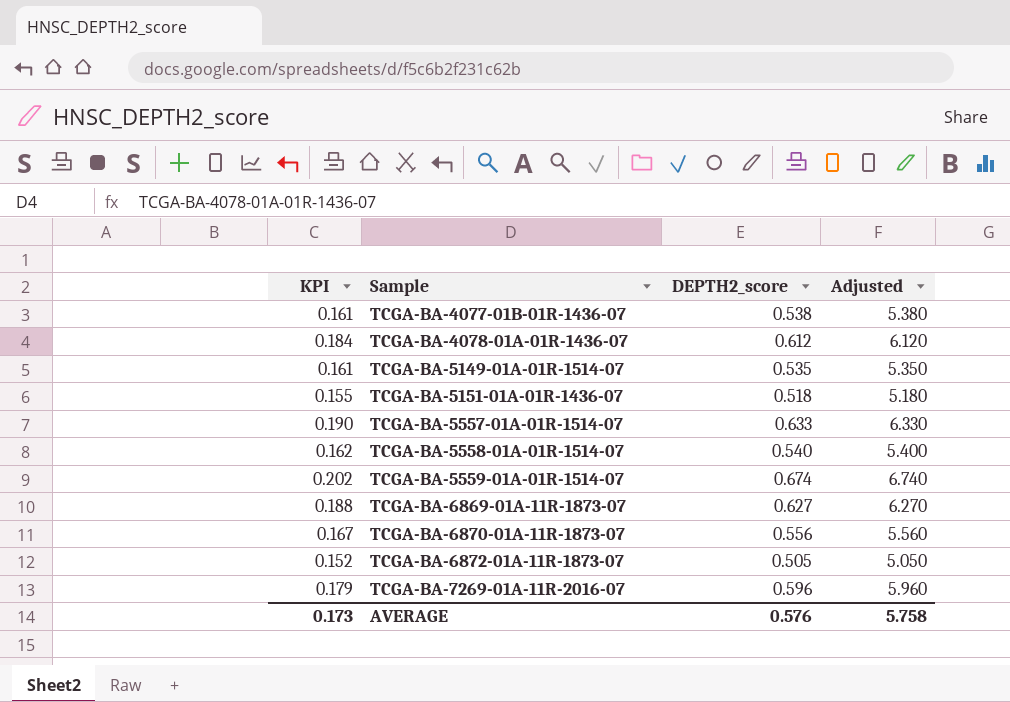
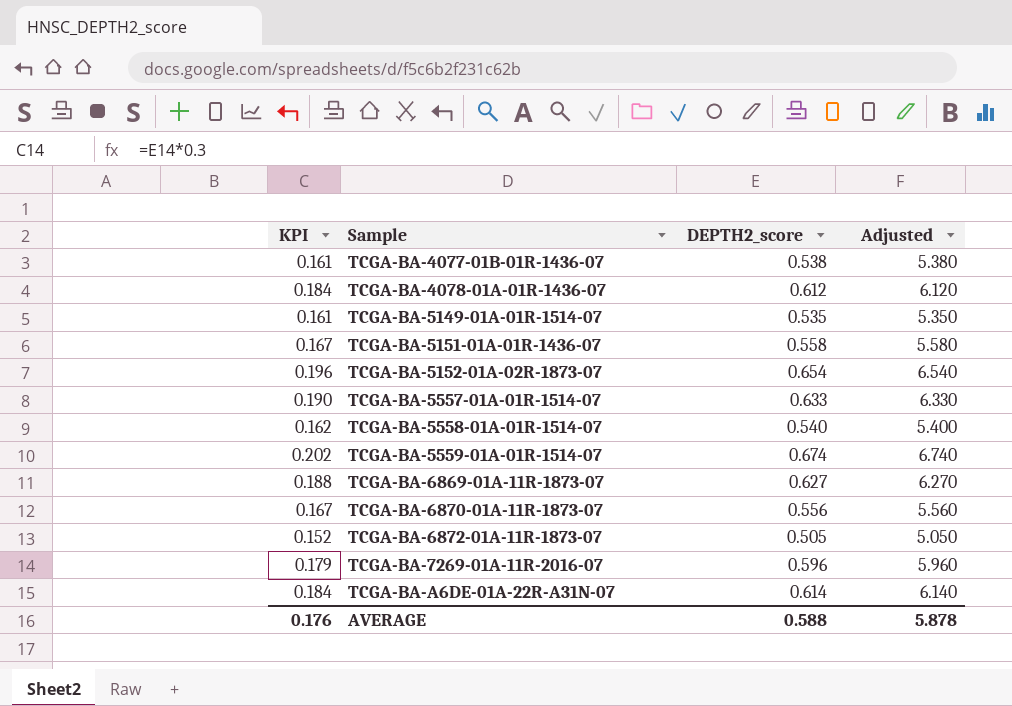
TCGA-BA-5151-01A-01R-1436-07 | KPI: 0.155 -> 0.167
TCGA-BA-5151-01A-01R-1436-07 | DEPTH2_score: 0.518 -> 0.558
TCGA-BA-5151-01A-01R-1436-07 | Adjusted: 5.180 -> 5.580
row TCGA-BA-5152-01A-02R-1873-07: none -> 0.196 | 0.654 | 6.540
row TCGA-BA-A6DE-01A-22R-A31N-07: none -> 0.184 | 0.614 | 6.140
AVERAGE | KPI: 0.173 -> 0.176
AVERAGE | DEPTH2_score: 0.576 -> 0.588
AVERAGE | Adjusted: 5.758 -> 5.878

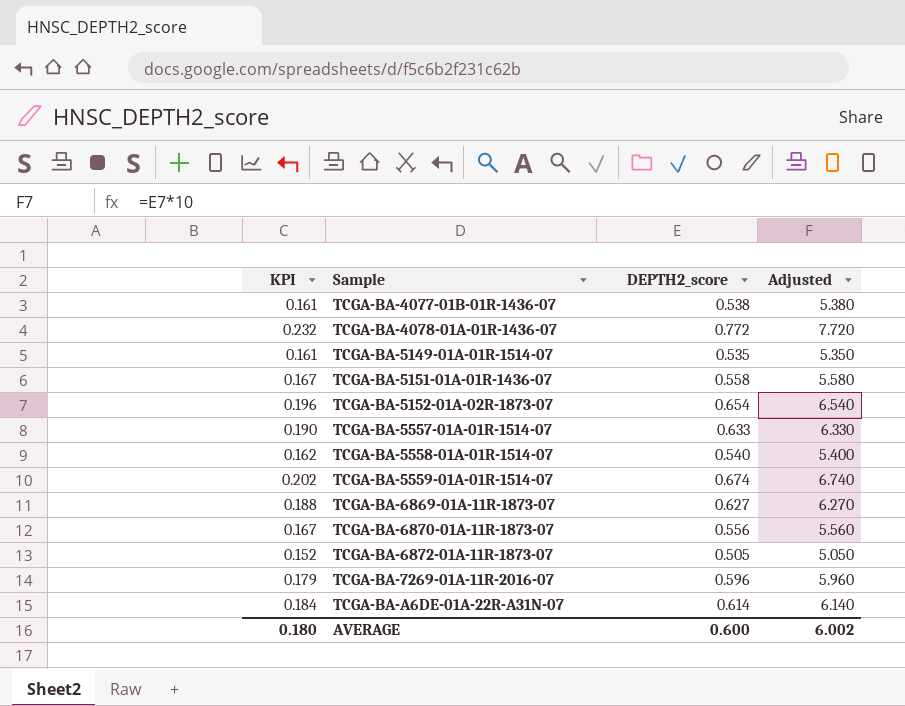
TCGA-BA-4078-01A-01R-1436-07 | KPI: 0.184 -> 0.232
TCGA-BA-4078-01A-01R-1436-07 | DEPTH2_score: 0.612 -> 0.772
TCGA-BA-4078-01A-01R-1436-07 | Adjusted: 6.120 -> 7.720
AVERAGE | KPI: 0.176 -> 0.180
AVERAGE | DEPTH2_score: 0.588 -> 0.600
AVERAGE | Adjusted: 5.878 -> 6.002

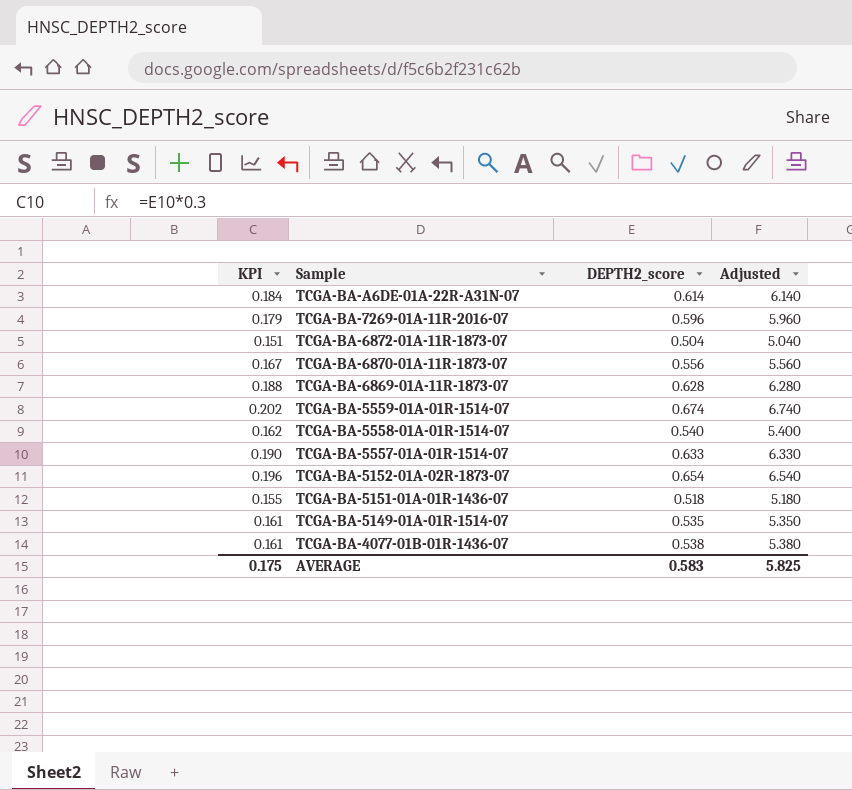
row order: Sample ascending -> Sample descending
row TCGA-BA-4078-01A-01R-1436-07: 0.232 | 0.772 | 7.720 -> none
TCGA-BA-6872-01A-11R-1873-07 | KPI: 0.152 -> 0.151
TCGA-BA-6872-01A-11R-1873-07 | DEPTH2_score: 0.505 -> 0.504
TCGA-BA-6872-01A-11R-1873-07 | Adjusted: 5.050 -> 5.040
TCGA-BA-6869-01A-11R-1873-07 | DEPTH2_score: 0.627 -> 0.628
TCGA-BA-6869-01A-11R-1873-07 | Adjusted: 6.270 -> 6.280
TCGA-BA-5151-01A-01R-1436-07 | KPI: 0.167 -> 0.155
TCGA-BA-5151-01A-01R-1436-07 | DEPTH2_score: 0.558 -> 0.518
TCGA-BA-5151-01A-01R-1436-07 | Adjusted: 5.580 -> 5.180
AVERAGE | KPI: 0.180 -> 0.175
AVERAGE | DEPTH2_score: 0.600 -> 0.583
AVERAGE | Adjusted: 6.002 -> 5.825

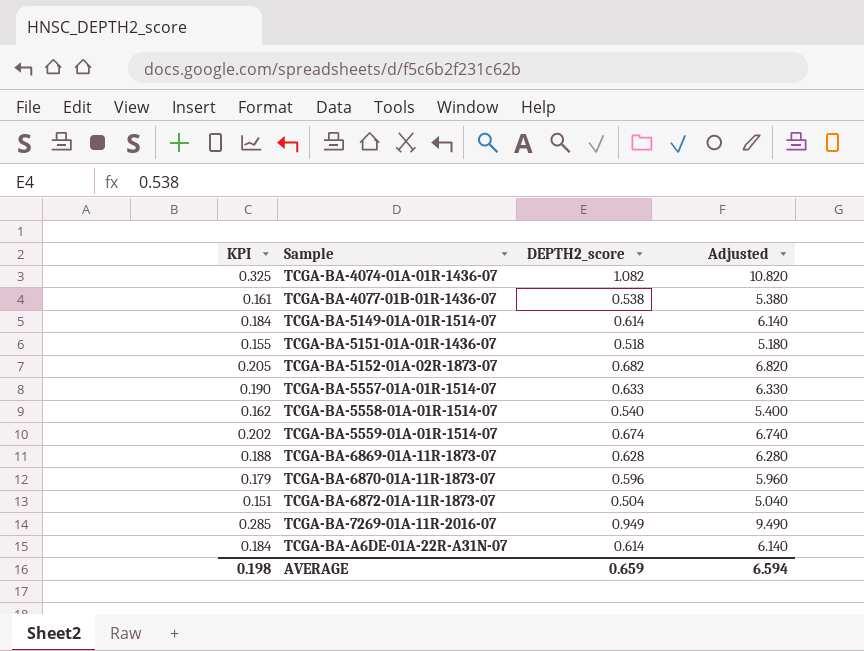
row order: Sample descending -> Sample ascending
row TCGA-BA-4074-01A-01R-1436-07: none -> 0.325 | 1.082 | 10.820
TCGA-BA-5149-01A-01R-1514-07 | KPI: 0.161 -> 0.184
TCGA-BA-5149-01A-01R-1514-07 | DEPTH2_score: 0.535 -> 0.614
TCGA-BA-5149-01A-01R-1514-07 | Adjusted: 5.350 -> 6.140
TCGA-BA-5152-01A-02R-1873-07 | KPI: 0.196 -> 0.205
TCGA-BA-5152-01A-02R-1873-07 | DEPTH2_score: 0.654 -> 0.682
TCGA-BA-5152-01A-02R-1873-07 | Adjusted: 6.540 -> 6.820
TCGA-BA-6870-01A-11R-1873-07 | KPI: 0.167 -> 0.179
TCGA-BA-6870-01A-11R-1873-07 | DEPTH2_score: 0.556 -> 0.596
TCGA-BA-6870-01A-11R-1873-07 | Adjusted: 5.560 -> 5.960
TCGA-BA-7269-01A-11R-2016-07 | KPI: 0.179 -> 0.285
TCGA-BA-7269-01A-11R-2016-07 | DEPTH2_score: 0.596 -> 0.949
TCGA-BA-7269-01A-11R-2016-07 | Adjusted: 5.960 -> 9.490
AVERAGE | KPI: 0.175 -> 0.198
AVERAGE | DEPTH2_score: 0.583 -> 0.659
AVERAGE | Adjusted: 5.825 -> 6.594

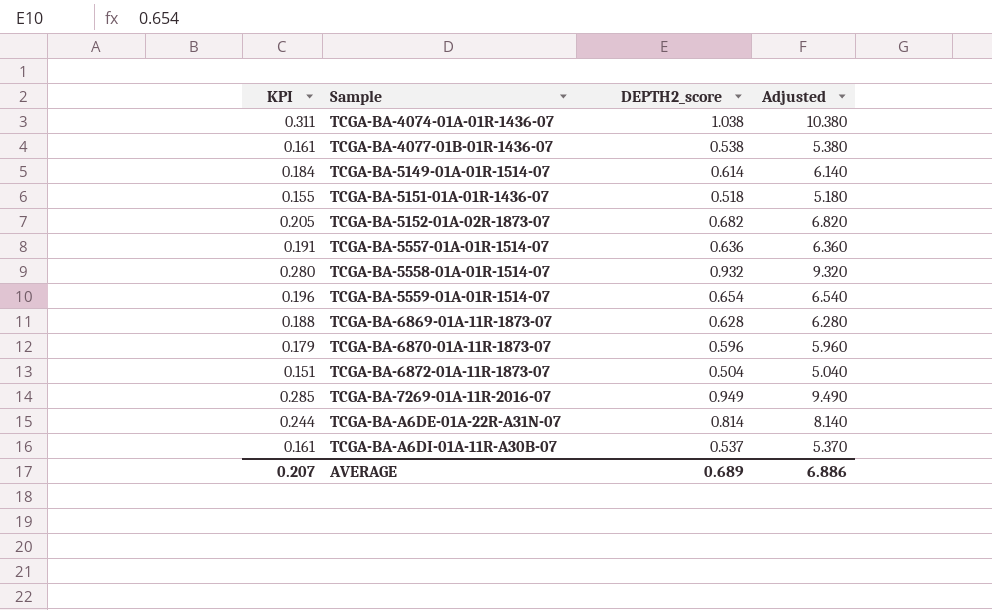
TCGA-BA-4074-01A-01R-1436-07 | KPI: 0.325 -> 0.311
TCGA-BA-4074-01A-01R-1436-07 | DEPTH2_score: 1.082 -> 1.038
TCGA-BA-4074-01A-01R-1436-07 | Adjusted: 10.820 -> 10.380
TCGA-BA-5557-01A-01R-1514-07 | KPI: 0.190 -> 0.191
TCGA-BA-5557-01A-01R-1514-07 | DEPTH2_score: 0.633 -> 0.636
TCGA-BA-5557-01A-01R-1514-07 | Adjusted: 6.330 -> 6.360
TCGA-BA-5558-01A-01R-1514-07 | KPI: 0.162 -> 0.280
TCGA-BA-5558-01A-01R-1514-07 | DEPTH2_score: 0.540 -> 0.932
TCGA-BA-5558-01A-01R-1514-07 | Adjusted: 5.400 -> 9.320
TCGA-BA-5559-01A-01R-1514-07 | KPI: 0.202 -> 0.196
TCGA-BA-5559-01A-01R-1514-07 | DEPTH2_score: 0.674 -> 0.654
TCGA-BA-5559-01A-01R-1514-07 | Adjusted: 6.740 -> 6.540
TCGA-BA-A6DE-01A-22R-A31N-07 | KPI: 0.184 -> 0.244
TCGA-BA-A6DE-01A-22R-A31N-07 | DEPTH2_score: 0.614 -> 0.814
TCGA-BA-A6DE-01A-22R-A31N-07 | Adjusted: 6.140 -> 8.140
row TCGA-BA-A6DI-01A-11R-A30B-07: none -> 0.161 | 0.537 | 5.370
AVERAGE | KPI: 0.198 -> 0.207
AVERAGE | DEPTH2_score: 0.659 -> 0.689
AVERAGE | Adjusted: 6.594 -> 6.886

